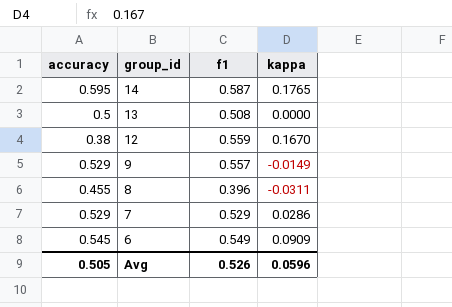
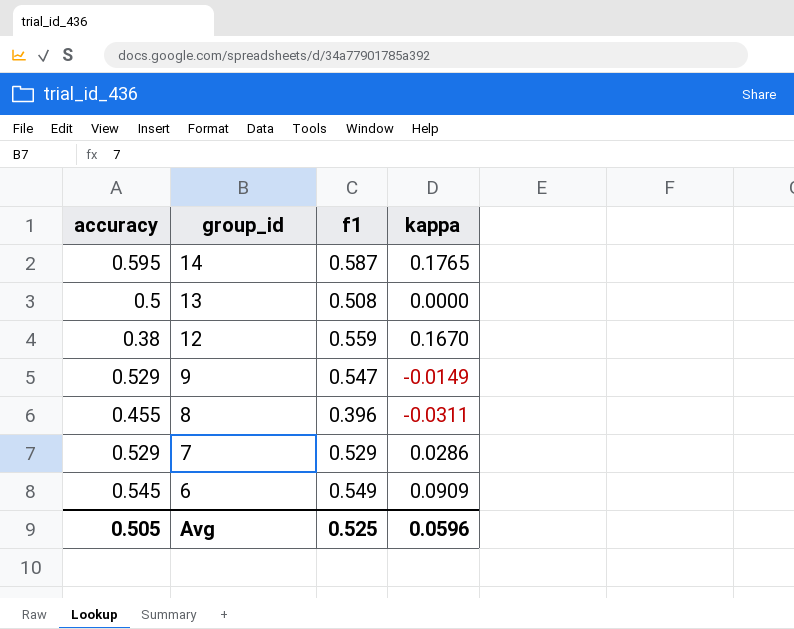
9 | f1: 0.557 -> 0.547
Avg | f1: 0.526 -> 0.525

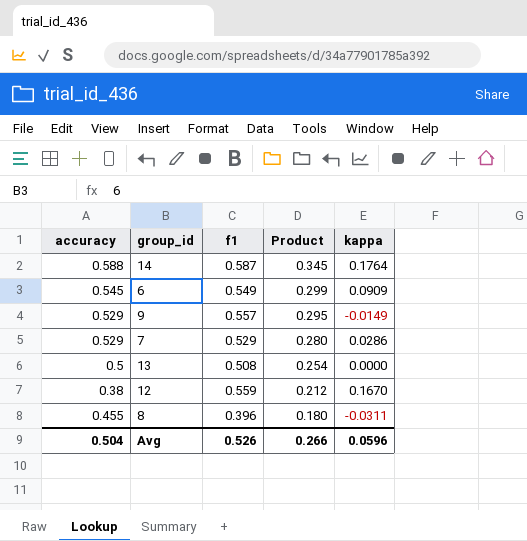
row order: group_id descending -> Product descending
column Product | formula: none -> [accuracy] * [f1]
14 | accuracy: 0.595 -> 0.588
14 | kappa: 0.1765 -> 0.1764
9 | f1: 0.547 -> 0.557
Avg | accuracy: 0.505 -> 0.504
Avg | f1: 0.525 -> 0.526

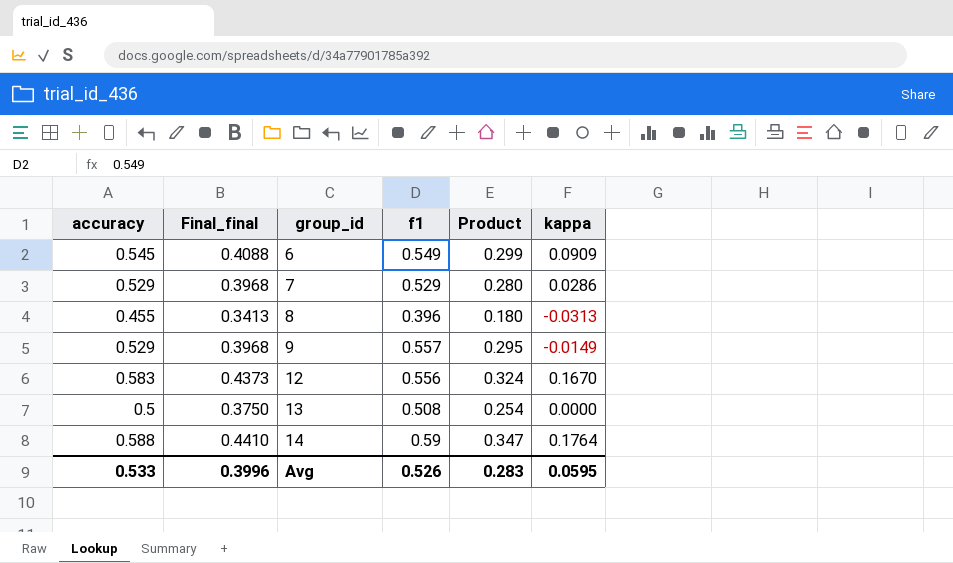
row order: Product descending -> group_id ascending
column Final_final | formula: none -> [accuracy] * 0.75
8 | kappa: -0.0311 -> -0.0313
12 | accuracy: 0.38 -> 0.583
12 | f1: 0.559 -> 0.556
12 | Product: 0.212 -> 0.324
14 | f1: 0.587 -> 0.59
14 | Product: 0.345 -> 0.347
Avg | accuracy: 0.504 -> 0.533
Avg | Product: 0.266 -> 0.283
Avg | kappa: 0.0596 -> 0.0595

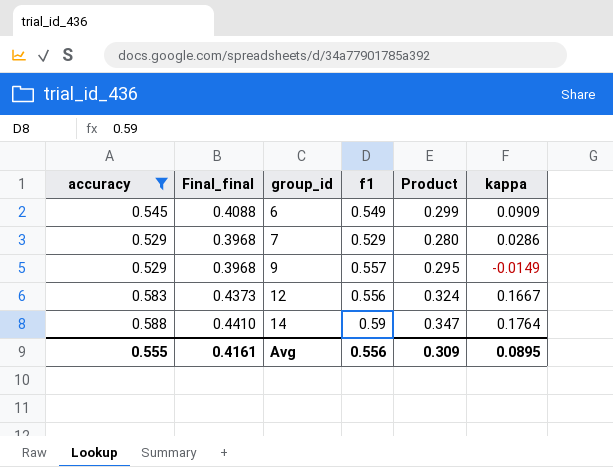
filter: none -> accuracy >= 0.529
12 | kappa: 0.1670 -> 0.1667
Avg | accuracy: 0.533 -> 0.555
Avg | Final_final: 0.3996 -> 0.4161
Avg | f1: 0.526 -> 0.556
Avg | Product: 0.283 -> 0.309
Avg | kappa: 0.0595 -> 0.0895

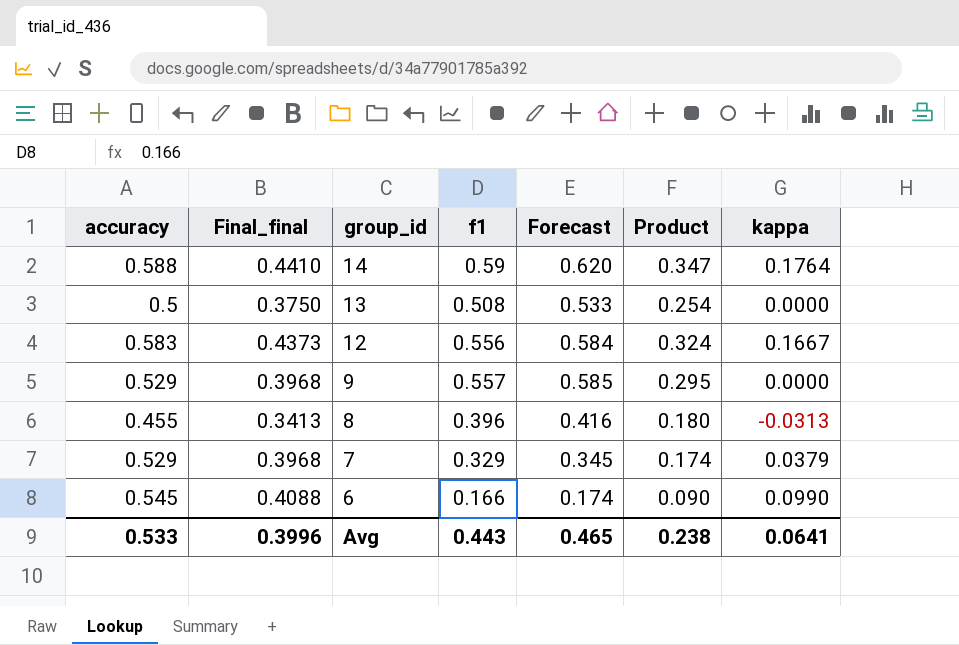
filter: accuracy >= 0.529 -> none
row order: group_id ascending -> group_id descending
column Forecast | formula: none -> [f1] * 1.05
9 | kappa: -0.0149 -> 0.0000
7 | f1: 0.529 -> 0.329
7 | Product: 0.280 -> 0.174
7 | kappa: 0.0286 -> 0.0379
6 | f1: 0.549 -> 0.166
6 | Product: 0.299 -> 0.090
6 | kappa: 0.0909 -> 0.0990
Avg | accuracy: 0.555 -> 0.533
Avg | Final_final: 0.4161 -> 0.3996
Avg | f1: 0.556 -> 0.443
Avg | Product: 0.309 -> 0.238
Avg | kappa: 0.0895 -> 0.0641

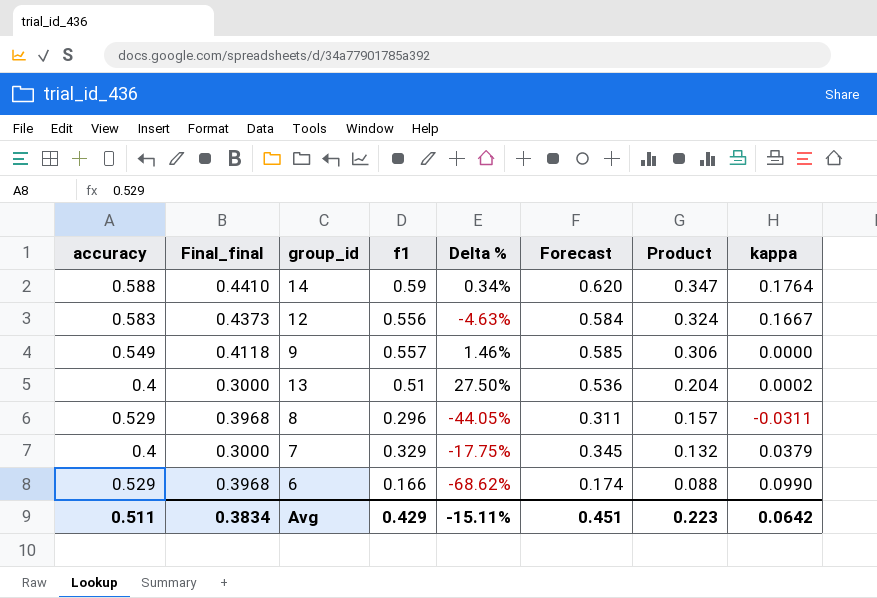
row order: group_id descending -> Product descending
column Delta % | formula: none -> ([f1] - [accuracy]) / [accuracy]
9 | accuracy: 0.529 -> 0.549
9 | Final_final: 0.3968 -> 0.4118
9 | Product: 0.295 -> 0.306
13 | accuracy: 0.5 -> 0.4
13 | Final_final: 0.3750 -> 0.3000
13 | f1: 0.508 -> 0.51
13 | Forecast: 0.533 -> 0.536
13 | Product: 0.254 -> 0.204
13 | kappa: 0.0000 -> 0.0002
8 | accuracy: 0.455 -> 0.529
8 | Final_final: 0.3413 -> 0.3968
8 | f1: 0.396 -> 0.296
8 | Forecast: 0.416 -> 0.311
8 | Product: 0.180 -> 0.157
8 | kappa: -0.0313 -> -0.0311
7 | accuracy: 0.529 -> 0.4
7 | Final_final: 0.3968 -> 0.3000
7 | Product: 0.174 -> 0.132
6 | accuracy: 0.545 -> 0.529
6 | Final_final: 0.4088 -> 0.3968
6 | Product: 0.090 -> 0.088
Avg | accuracy: 0.533 -> 0.511
Avg | Final_final: 0.3996 -> 0.3834
Avg | f1: 0.443 -> 0.429
Avg | Forecast: 0.465 -> 0.451
Avg | Product: 0.238 -> 0.223
Avg | kappa: 0.0641 -> 0.0642

